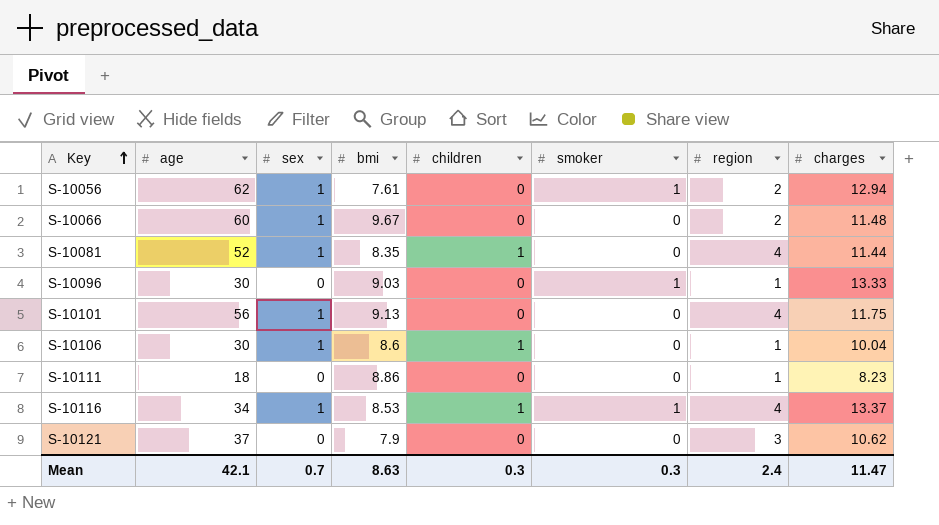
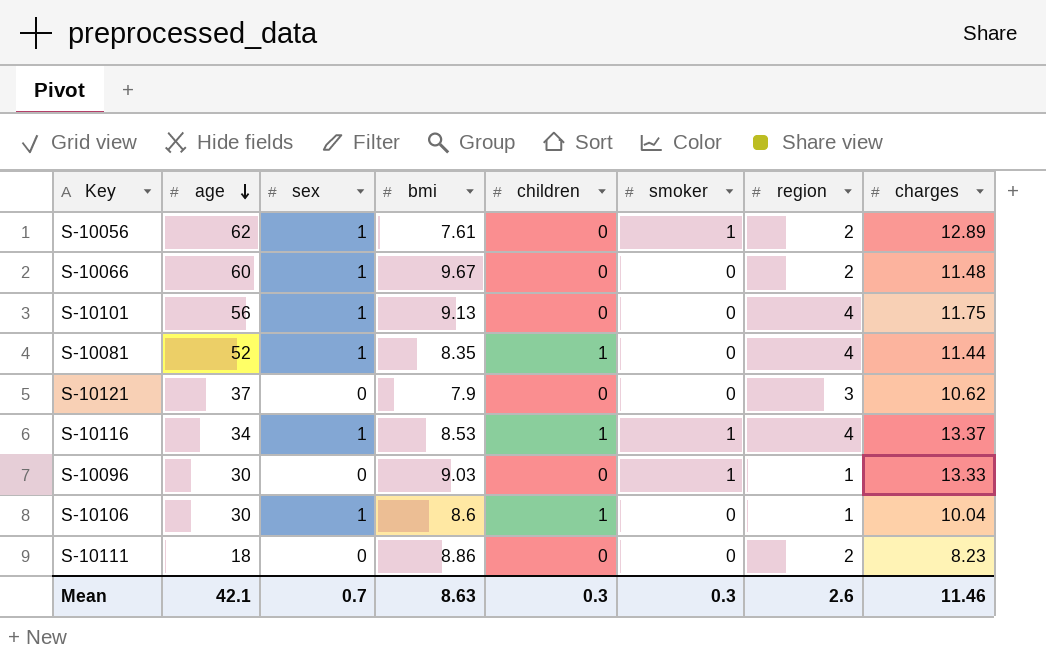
row order: Key ascending -> age descending
S-10056 | charges: 12.94 -> 12.89
S-10111 | region: 1 -> 2
Mean | region: 2.4 -> 2.6
Mean | charges: 11.47 -> 11.46

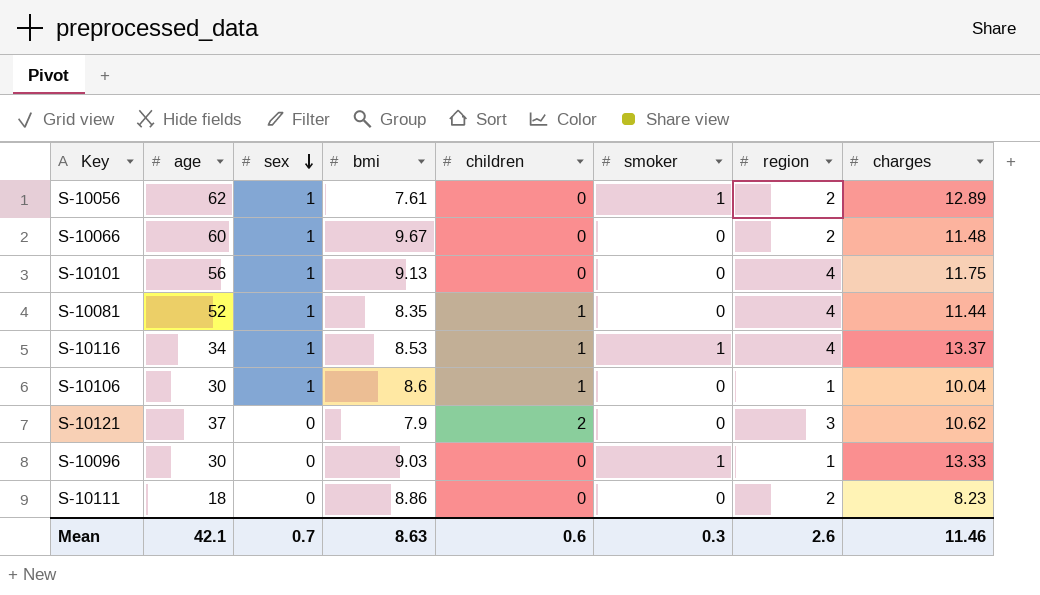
row order: age descending -> sex descending
S-10121 | children: 0 -> 2
Mean | children: 0.3 -> 0.6

